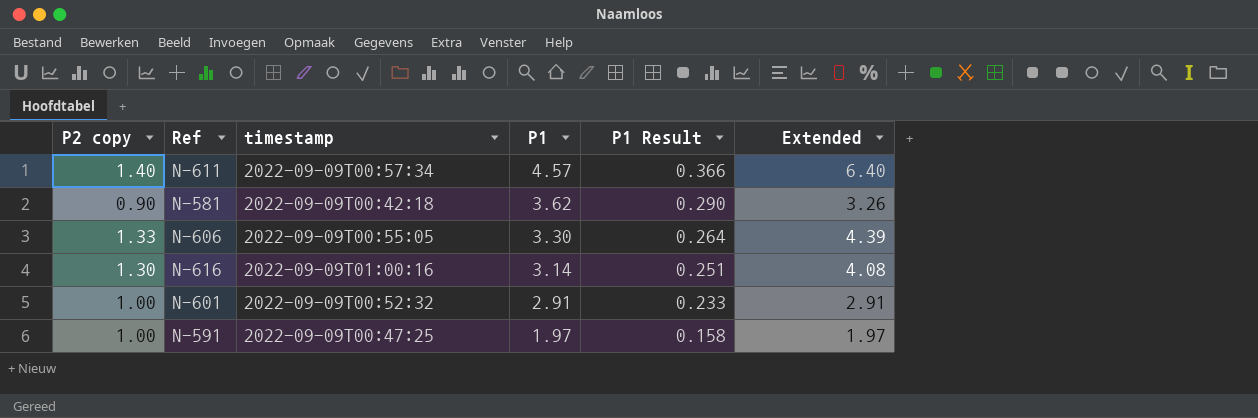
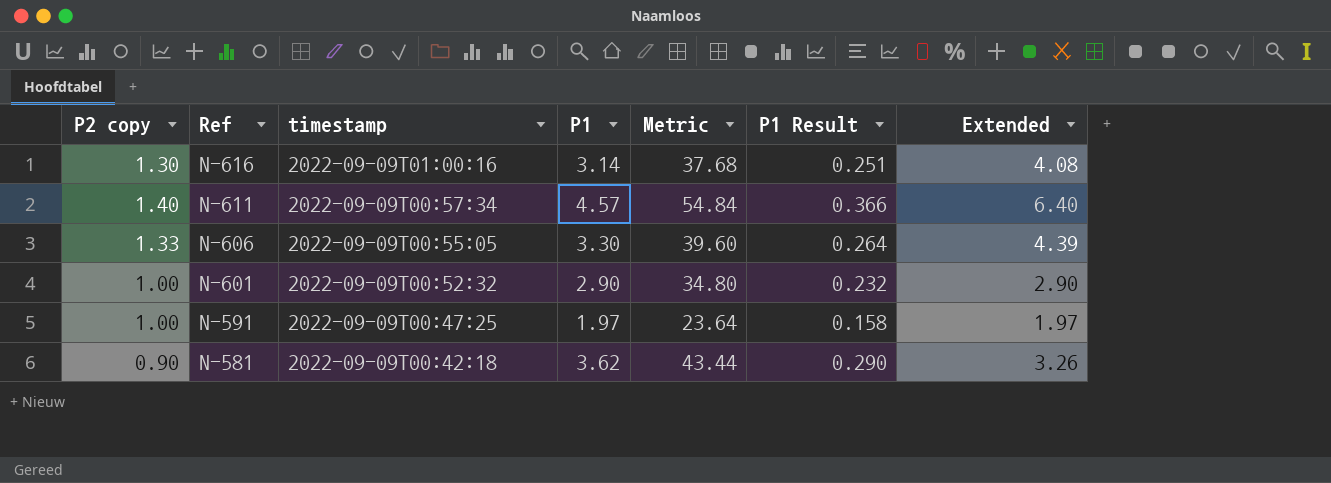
row order: P1 descending -> Ref descending
column Metric | formula: none -> [P1] * 12
N-601 | P1: 2.91 -> 2.90
N-601 | P1 Result: 0.233 -> 0.232
N-601 | Extended: 2.91 -> 2.90

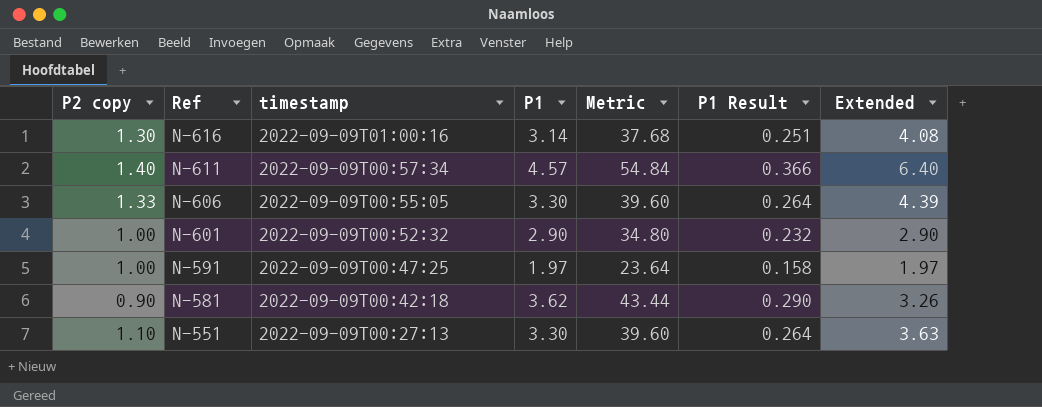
row N-551: none -> 1.10 | 2022-09-09T00:27:13 | 3.30 | 39.60 | 0.264 | 3.63

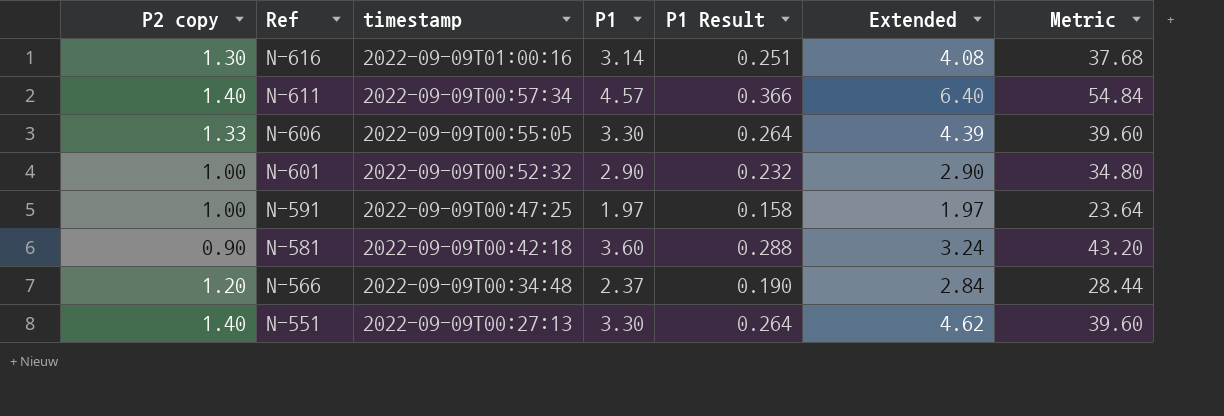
column Metric | position: 5 -> 7
N-581 | P1: 3.62 -> 3.60
N-581 | P1 Result: 0.290 -> 0.288
N-581 | Extended: 3.26 -> 3.24
N-581 | Metric: 43.44 -> 43.20
row N-566: none -> 1.20 | 2022-09-09T00:34:48 | 2.37 | 0.190 | 2.84 | 28.44
N-551 | P2 copy: 1.10 -> 1.40
N-551 | Extended: 3.63 -> 4.62

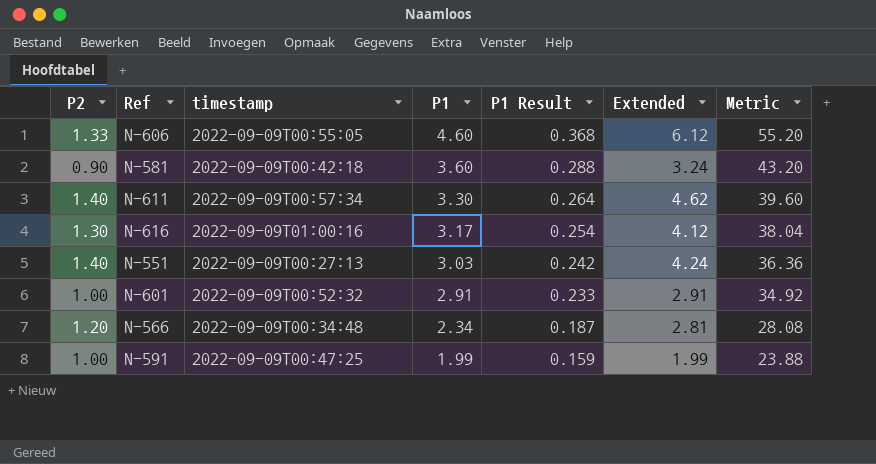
row order: Ref descending -> P1 descending
column name: P2 copy -> P2
N-606 | P1: 3.30 -> 4.60
N-606 | P1 Result: 0.264 -> 0.368
N-606 | Extended: 4.39 -> 6.12
N-606 | Metric: 39.60 -> 55.20
N-611 | P1: 4.57 -> 3.30
N-611 | P1 Result: 0.366 -> 0.264
N-611 | Extended: 6.40 -> 4.62
N-611 | Metric: 54.84 -> 39.60
N-616 | P1: 3.14 -> 3.17
N-616 | P1 Result: 0.251 -> 0.254
N-616 | Extended: 4.08 -> 4.12
N-616 | Metric: 37.68 -> 38.04
N-551 | P1: 3.30 -> 3.03
N-551 | P1 Result: 0.264 -> 0.242
N-551 | Extended: 4.62 -> 4.24
N-551 | Metric: 39.60 -> 36.36
N-601 | P1: 2.90 -> 2.91
N-601 | P1 Result: 0.232 -> 0.233
N-601 | Extended: 2.90 -> 2.91
N-601 | Metric: 34.80 -> 34.92
N-566 | P1: 2.37 -> 2.34
N-566 | P1 Result: 0.190 -> 0.187
N-566 | Extended: 2.84 -> 2.81
N-566 | Metric: 28.44 -> 28.08
N-591 | P1: 1.97 -> 1.99
N-591 | P1 Result: 0.158 -> 0.159
N-591 | Extended: 1.97 -> 1.99
N-591 | Metric: 23.64 -> 23.88

